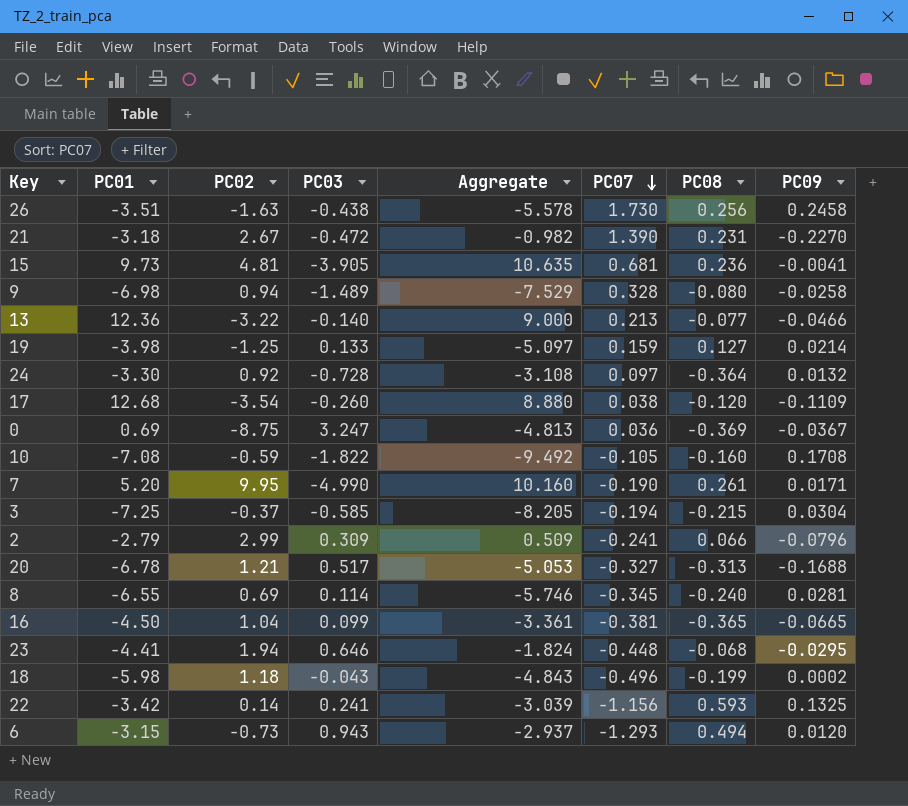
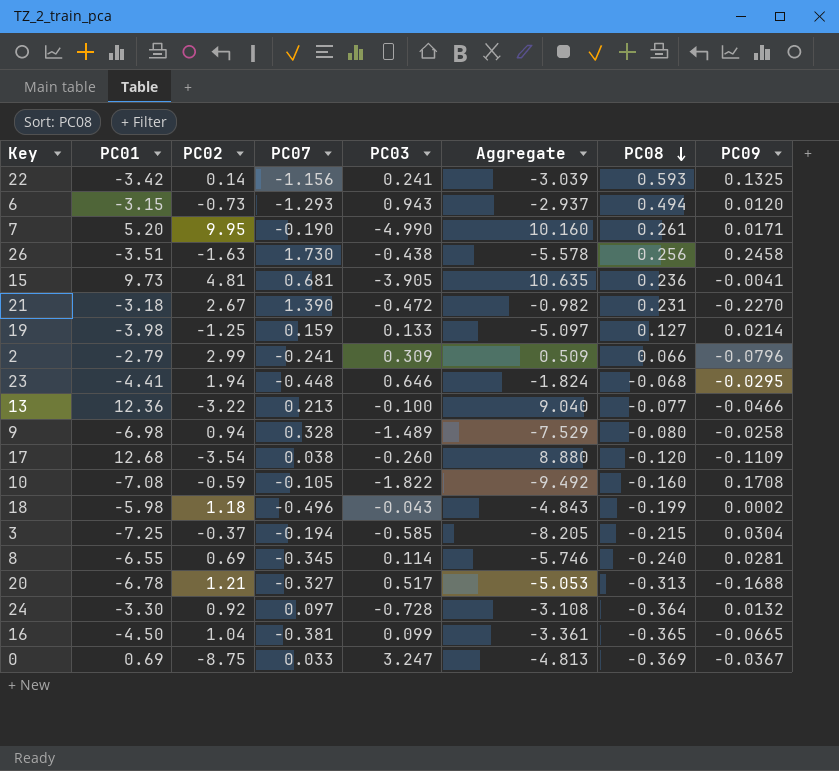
row order: PC07 descending -> PC08 descending
column PC07 | position: 6 -> 4
13 | PC03: -0.140 -> -0.100
13 | Aggregate: 9.000 -> 9.040
0 | PC07: 0.036 -> 0.033

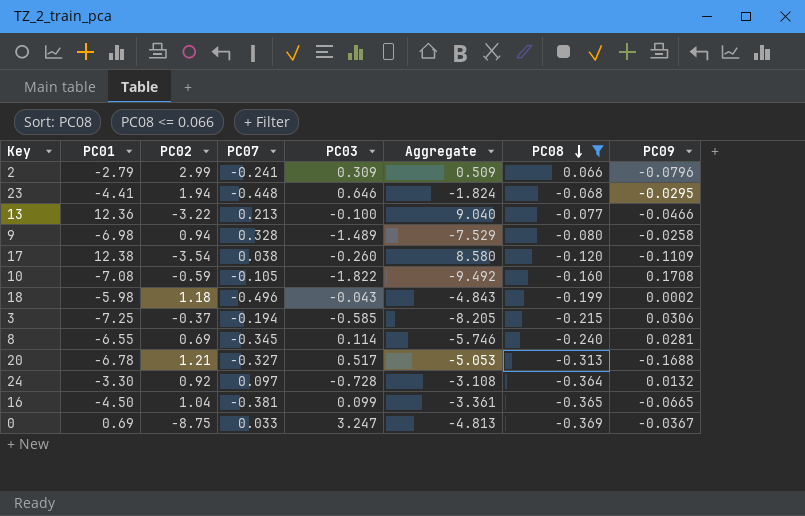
filter: none -> PC08 <= 0.066
17 | PC01: 12.68 -> 12.38
17 | Aggregate: 8.880 -> 8.580
3 | PC09: 0.0304 -> 0.0306

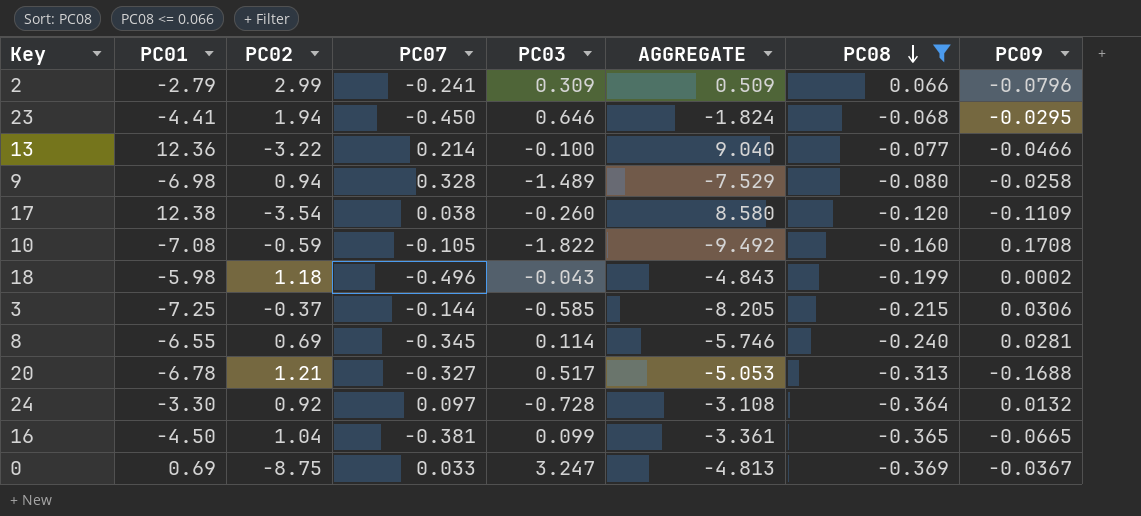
column name: Aggregate -> AGGREGATE
23 | PC07: -0.448 -> -0.450
13 | PC07: 0.213 -> 0.214
3 | PC07: -0.194 -> -0.144

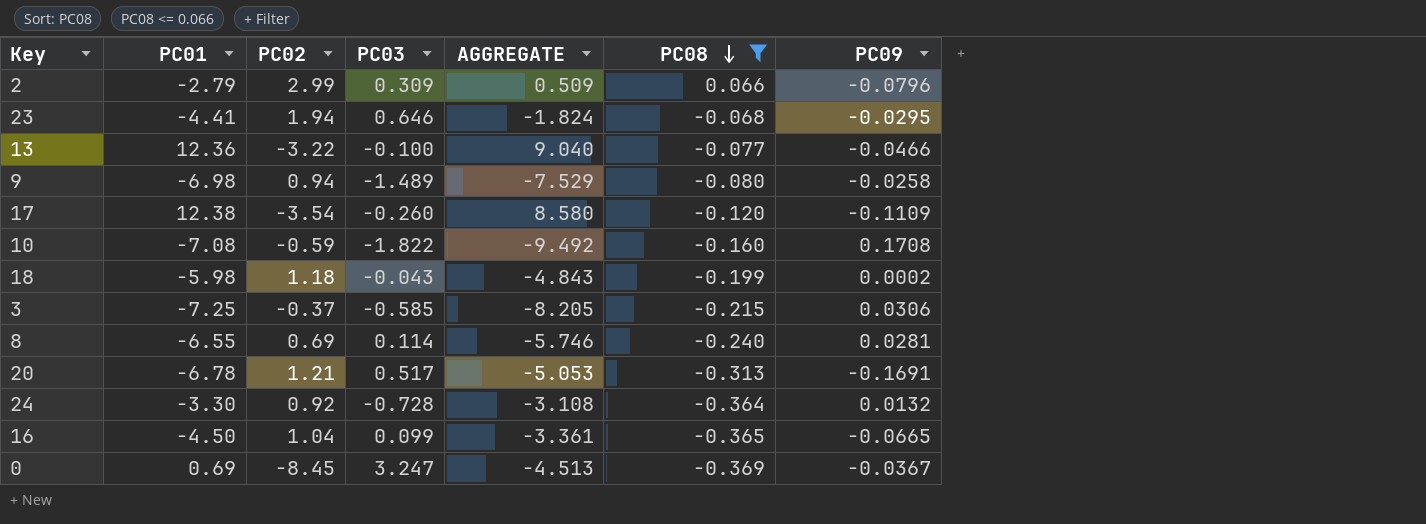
column PC07 | position: 4 -> none
20 | PC09: -0.1688 -> -0.1691
0 | PC02: -8.75 -> -8.45
0 | AGGREGATE: -4.813 -> -4.513

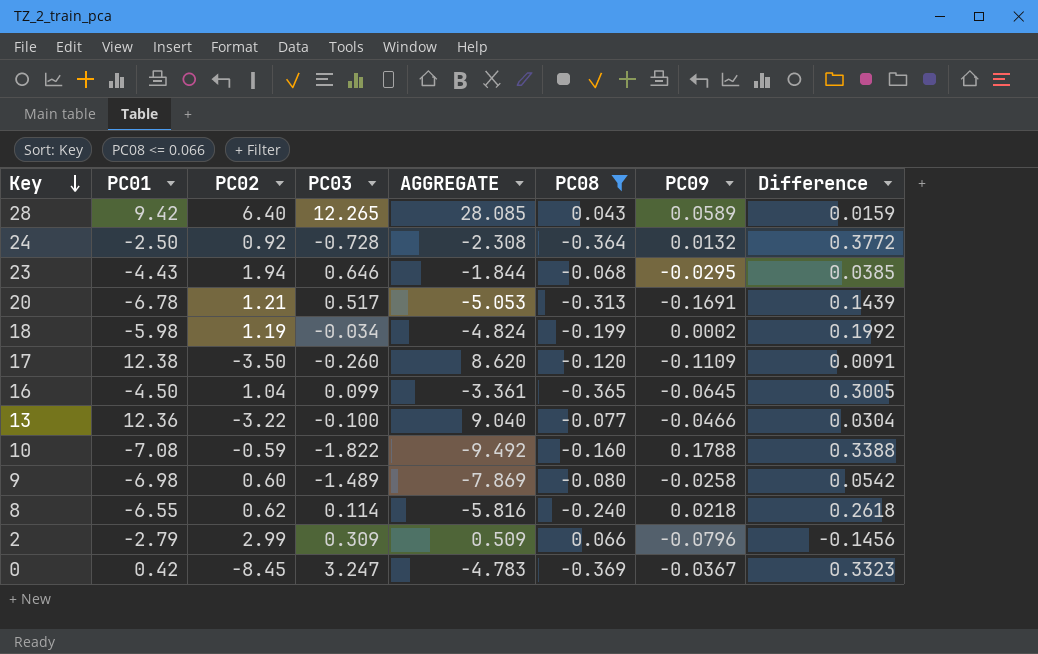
row order: PC08 descending -> Key descending
column Difference | formula: none -> [PC09] - [PC08]
row 3: -7.25 | -0.37 | -0.585 | -8.205 | -0.215 | 0.0306 -> none
row 28: none -> 9.42 | 6.40 | 12.265 | 28.085 | 0.043 | 0.0589 | 0.0159
24 | PC01: -3.30 -> -2.50
24 | AGGREGATE: -3.108 -> -2.308
23 | PC01: -4.41 -> -4.43
23 | AGGREGATE: -1.824 -> -1.844
18 | PC02: 1.18 -> 1.19
18 | PC03: -0.043 -> -0.034
18 | AGGREGATE: -4.843 -> -4.824
17 | PC02: -3.54 -> -3.50
17 | AGGREGATE: 8.580 -> 8.620
16 | PC09: -0.0665 -> -0.0645
10 | PC09: 0.1708 -> 0.1788
9 | PC02: 0.94 -> 0.60
9 | AGGREGATE: -7.529 -> -7.869
8 | PC02: 0.69 -> 0.62
8 | AGGREGATE: -5.746 -> -5.816
8 | PC09: 0.0281 -> 0.0218
0 | PC01: 0.69 -> 0.42
0 | AGGREGATE: -4.513 -> -4.783

